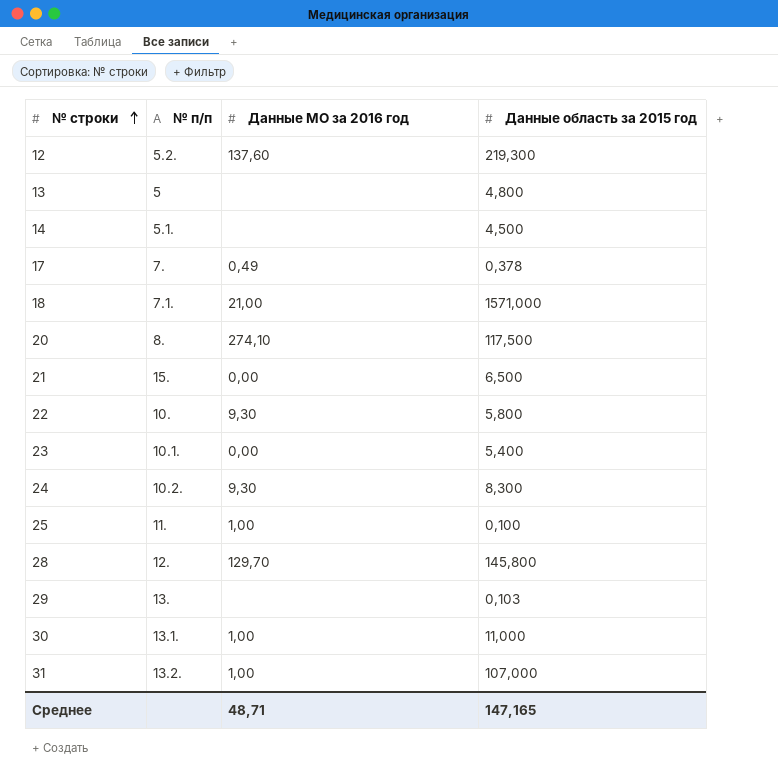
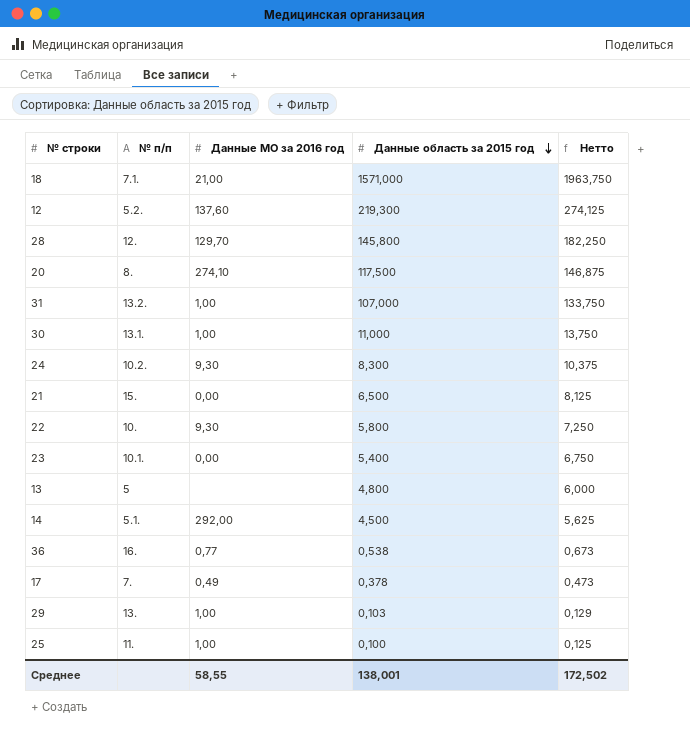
row order: № строки ascending -> Данные область за 2015 год descending
column Нетто | formula: none -> [Данные область за 2015 год] * 1,25
14 | Данные МО за 2016 год: none -> 292,00
row 36: none -> 16. | 0,77 | 0,538 | 0,673
29 | Данные МО за 2016 год: none -> 1,00
Среднее | Данные МО за 2016 год: 48,71 -> 58,55
Среднее | Данные область за 2015 год: 147,165 -> 138,001

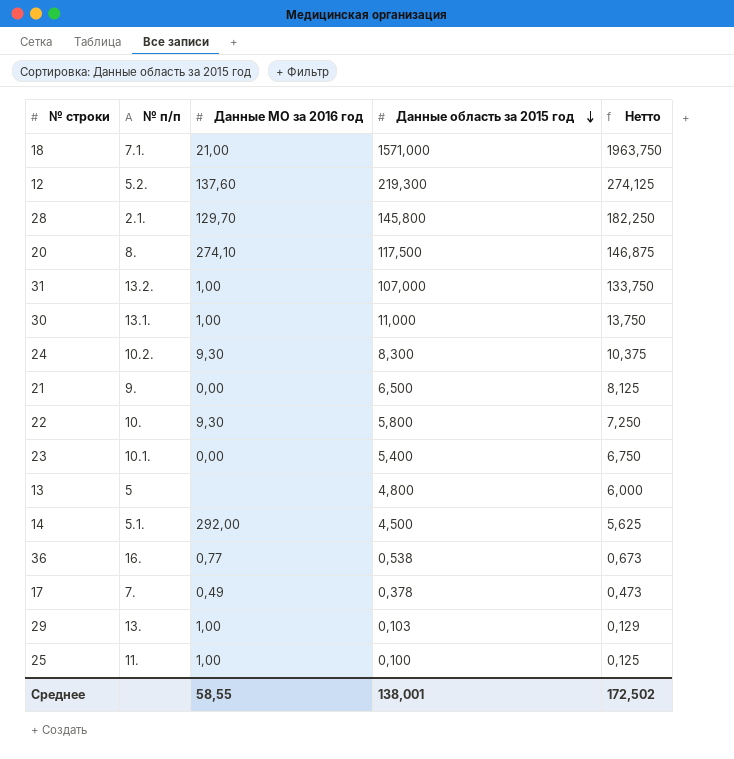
28 | № п/п: 12. -> 2.1.
21 | № п/п: 15. -> 9.

